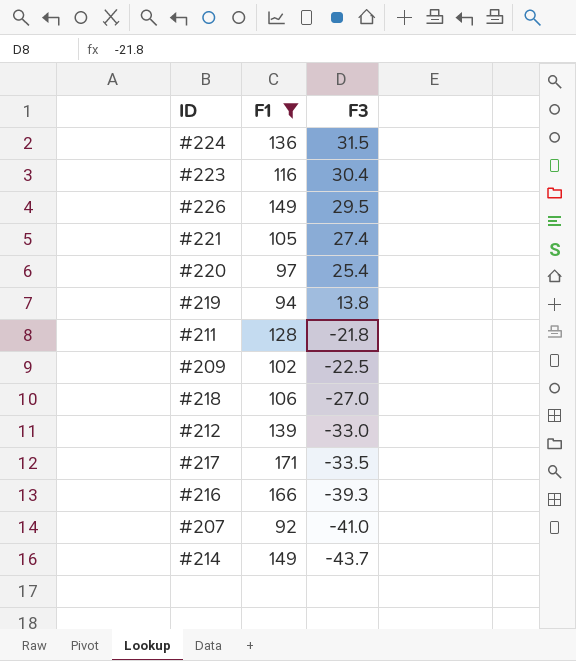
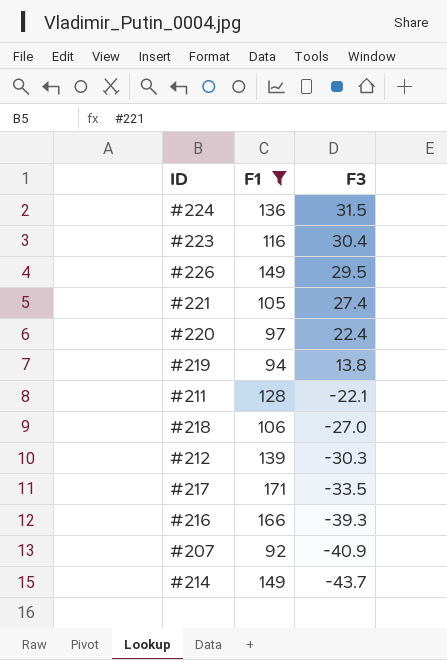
row #209: 102 | -22.5 -> none
#220 | F3: 25.4 -> 22.4
#211 | F3: -21.8 -> -22.1
#212 | F3: -33.0 -> -30.3
#207 | F3: -41.0 -> -40.9

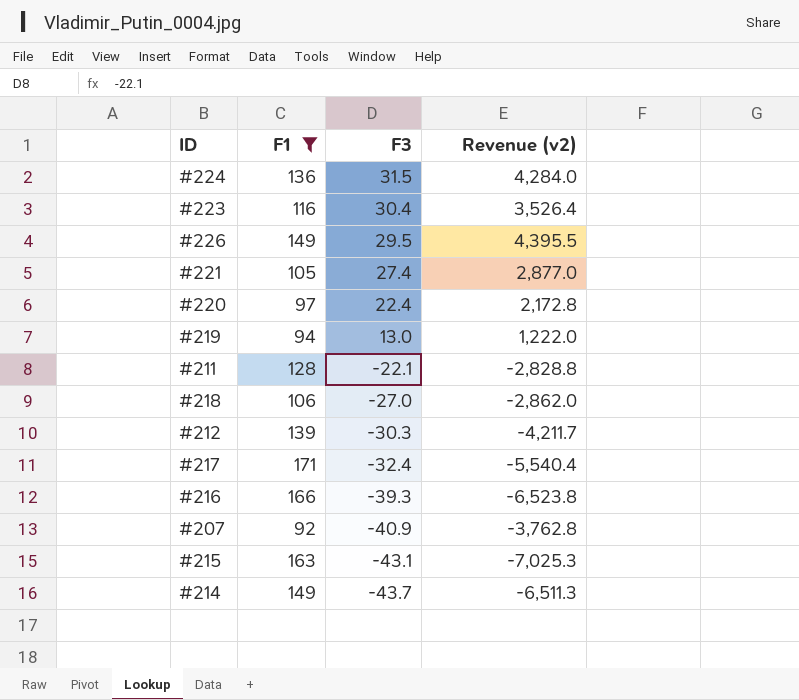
column Revenue (v2) | formula: none -> [F1] * [F3]
#219 | F3: 13.8 -> 13.0
#217 | F3: -33.5 -> -32.4
row #215: none -> 163 | -43.1 | -7,025.3

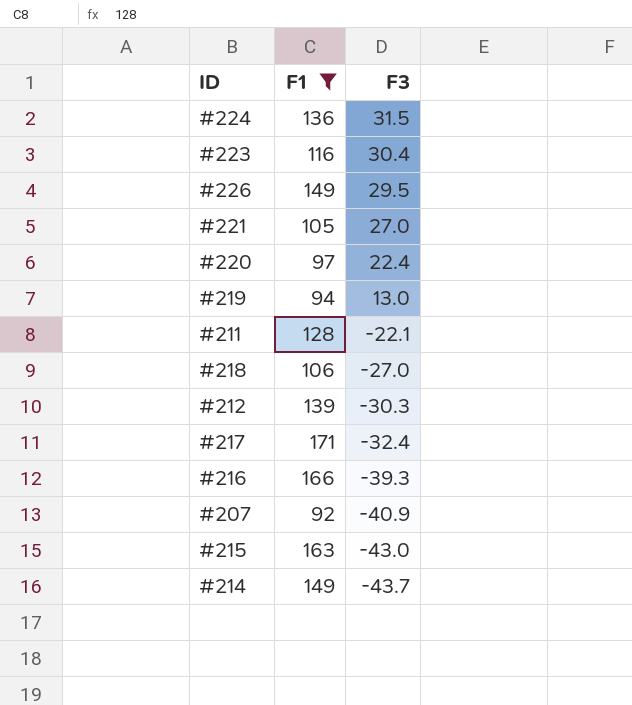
column Revenue (v2) | formula: [F1] * [F3] -> none
#221 | F3: 27.4 -> 27.0
#215 | F3: -43.1 -> -43.0

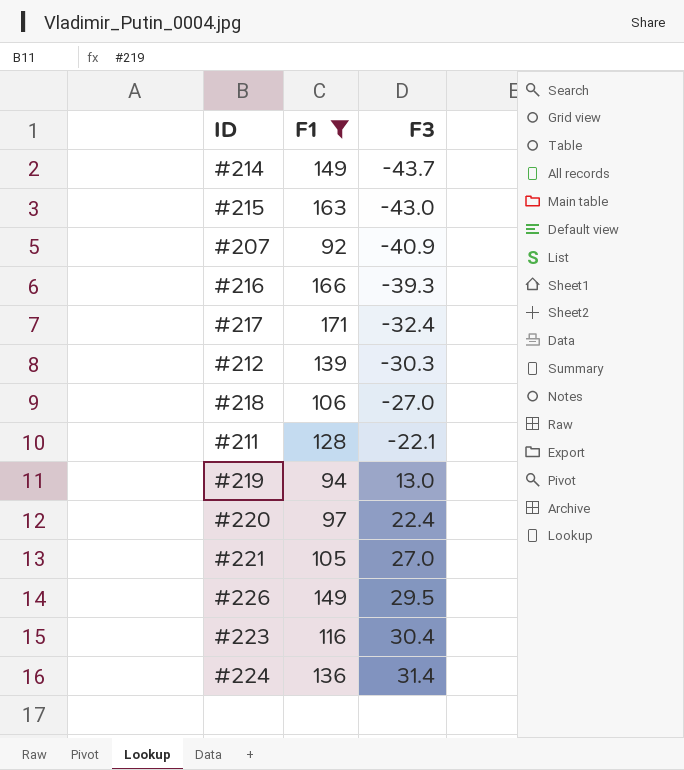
row order: F3 descending -> F3 ascending
#224 | F3: 31.5 -> 31.4

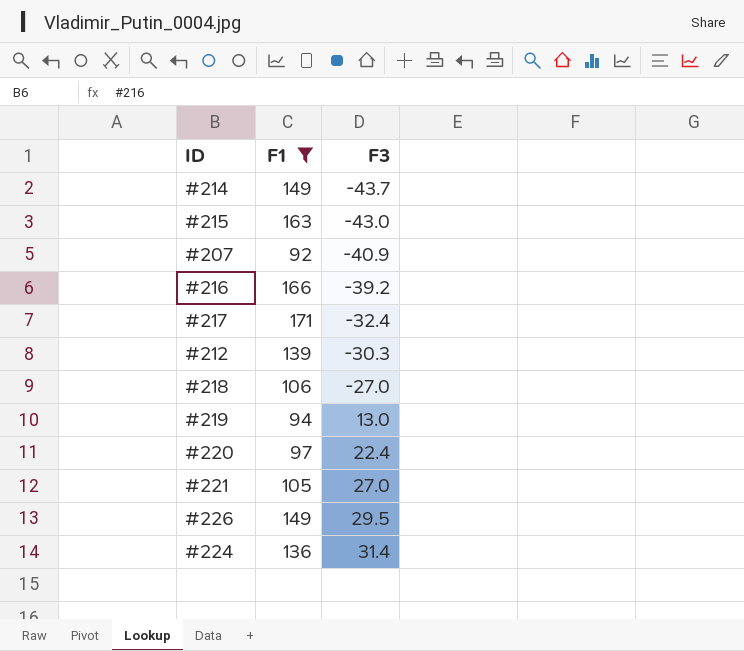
row #211: 128 | -22.1 -> none
row #223: 116 | 30.4 -> none
#216 | F3: -39.3 -> -39.2

